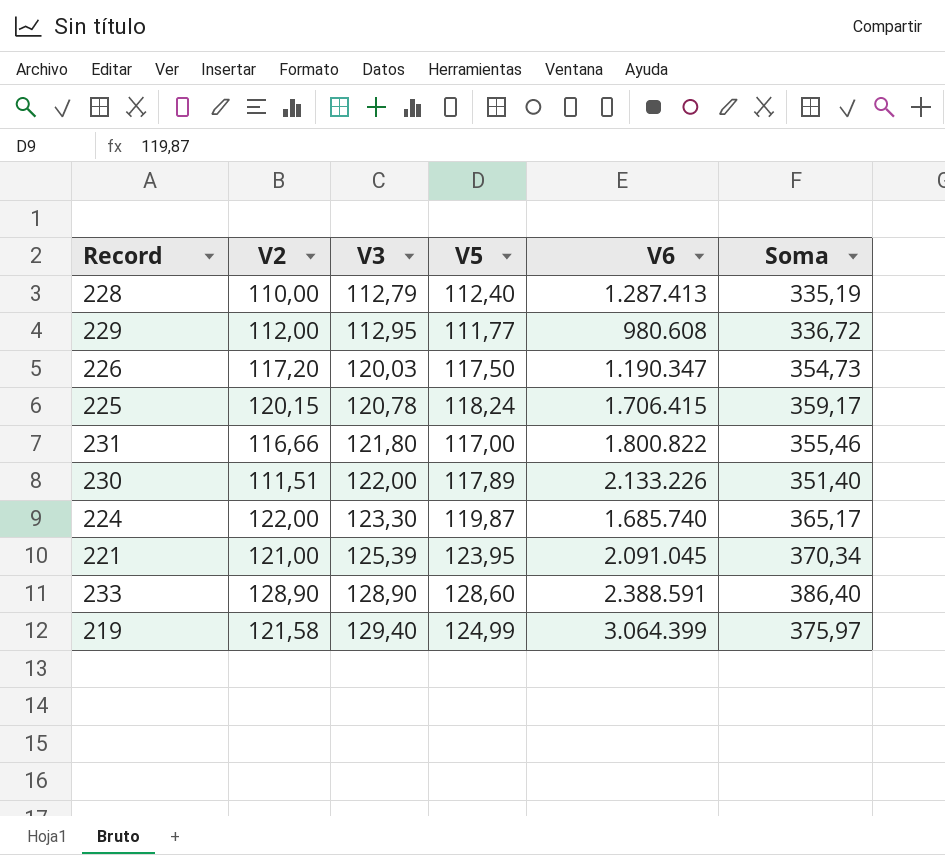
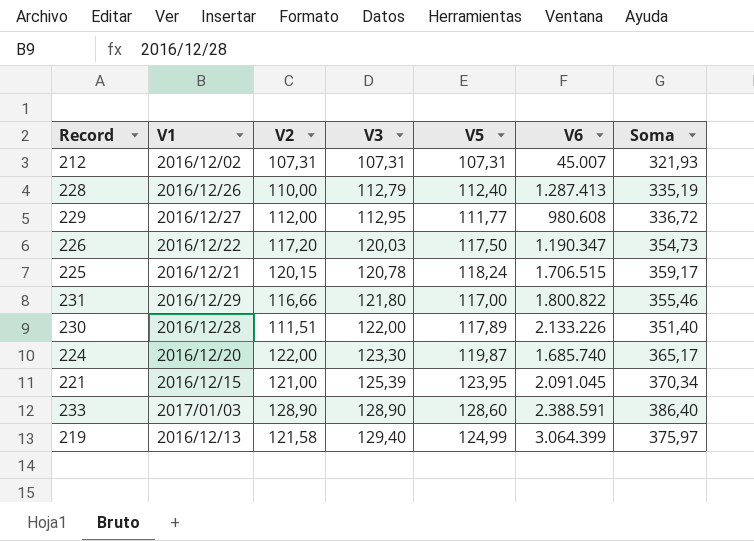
column V1 | position: none -> 2
row 212: none -> 2016/12/02 | 107,31 | 107,31 | 107,31 | 45.007 | 321,93
225 | V6: 1.706.415 -> 1.706.515

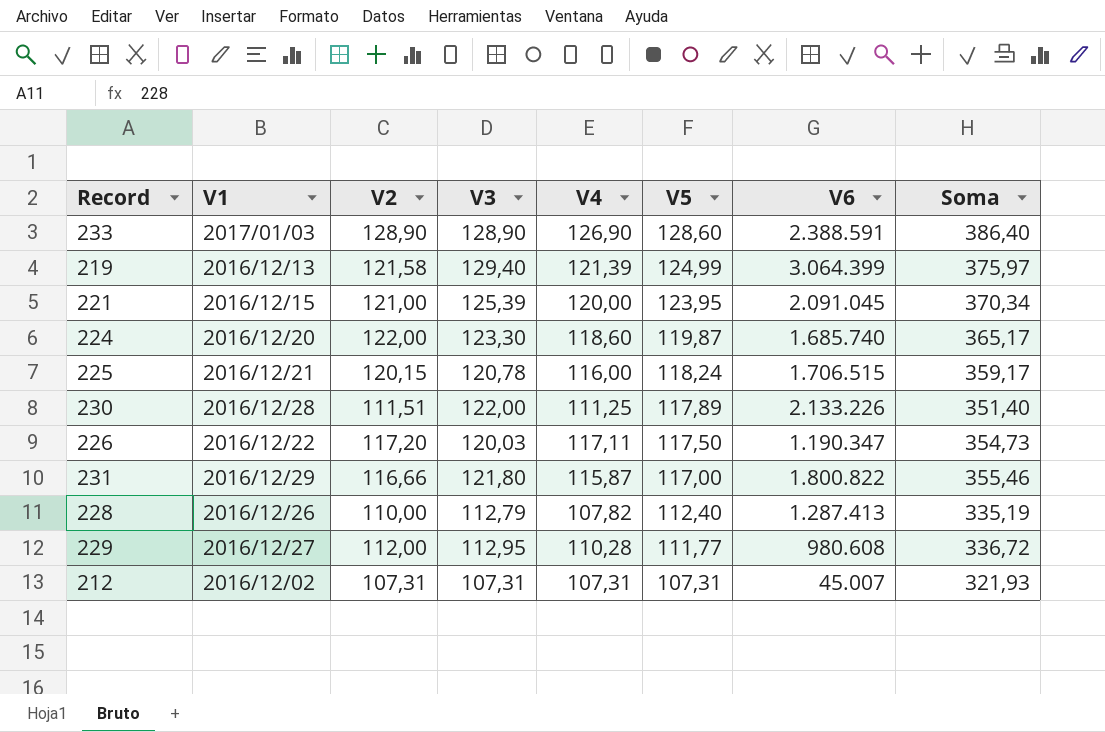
row order: V3 ascending -> V5 descending
column V4 | position: none -> 5

